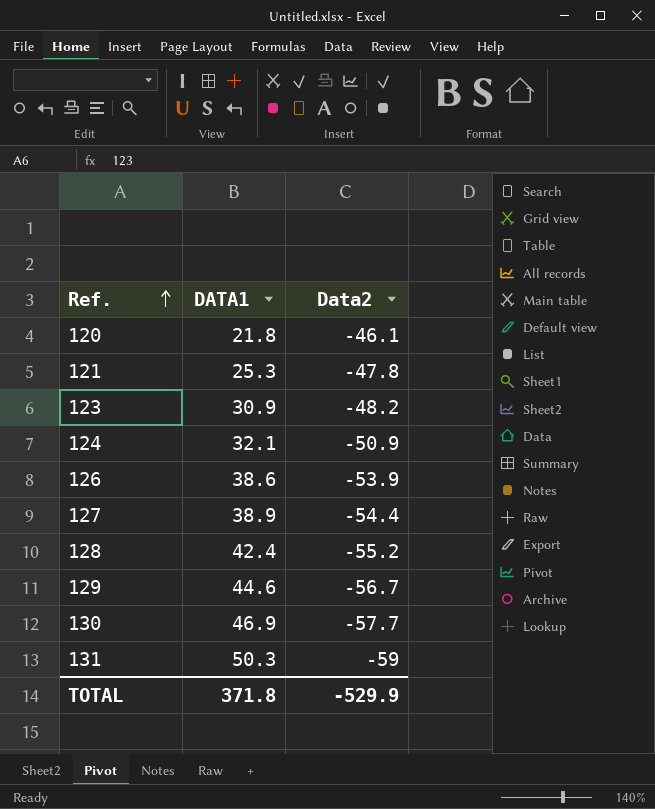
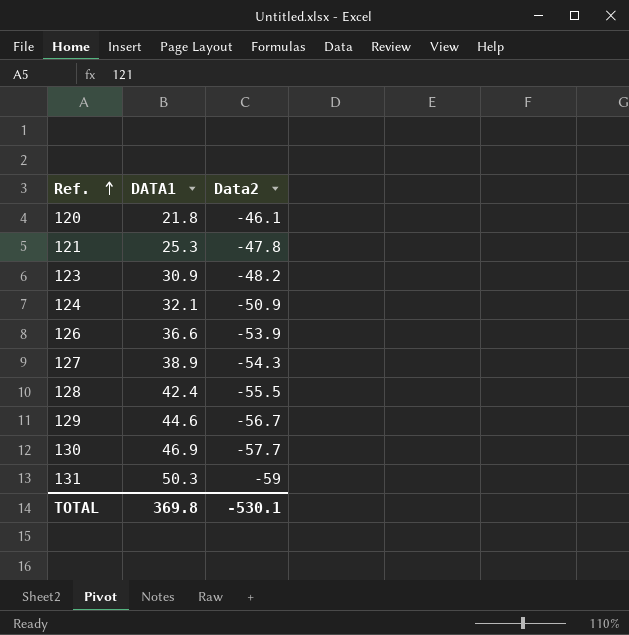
126 | DATA1: 38.6 -> 36.6
127 | Data2: -54.4 -> -54.3
128 | Data2: -55.2 -> -55.5
TOTAL | DATA1: 371.8 -> 369.8
TOTAL | Data2: -529.9 -> -530.1

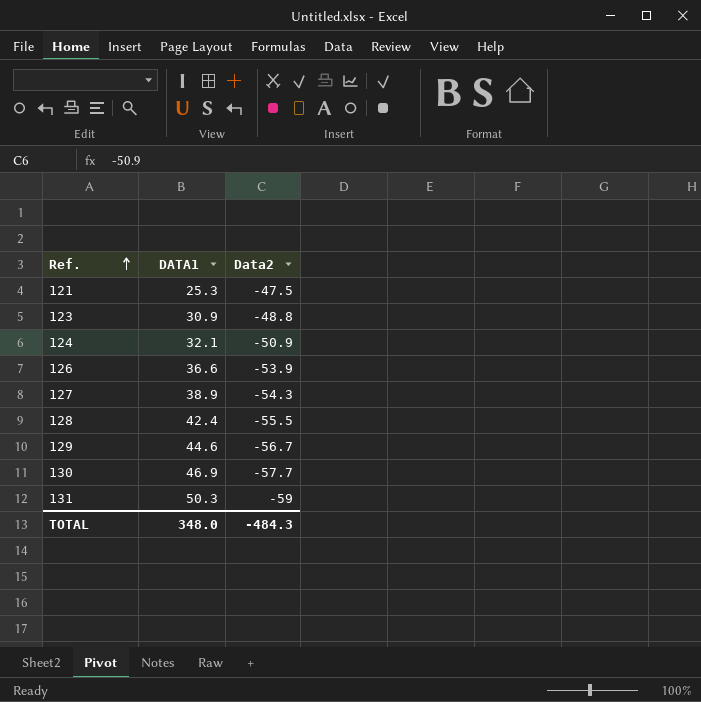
row 120: 21.8 | -46.1 -> none
121 | Data2: -47.8 -> -47.5
123 | Data2: -48.2 -> -48.8
TOTAL | DATA1: 369.8 -> 348.0
TOTAL | Data2: -530.1 -> -484.3

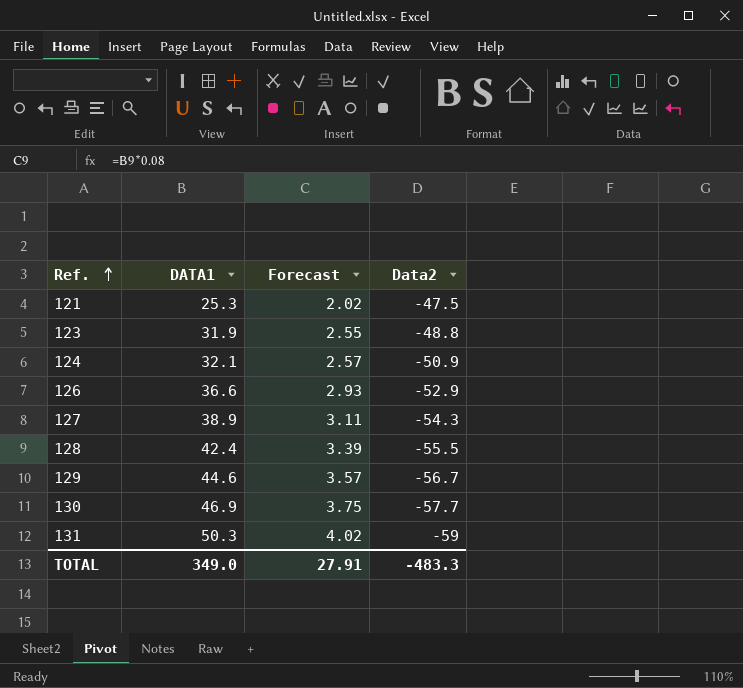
column Forecast | formula: none -> [DATA1] * 0.08
123 | DATA1: 30.9 -> 31.9
126 | Data2: -53.9 -> -52.9
TOTAL | DATA1: 348.0 -> 349.0
TOTAL | Data2: -484.3 -> -483.3

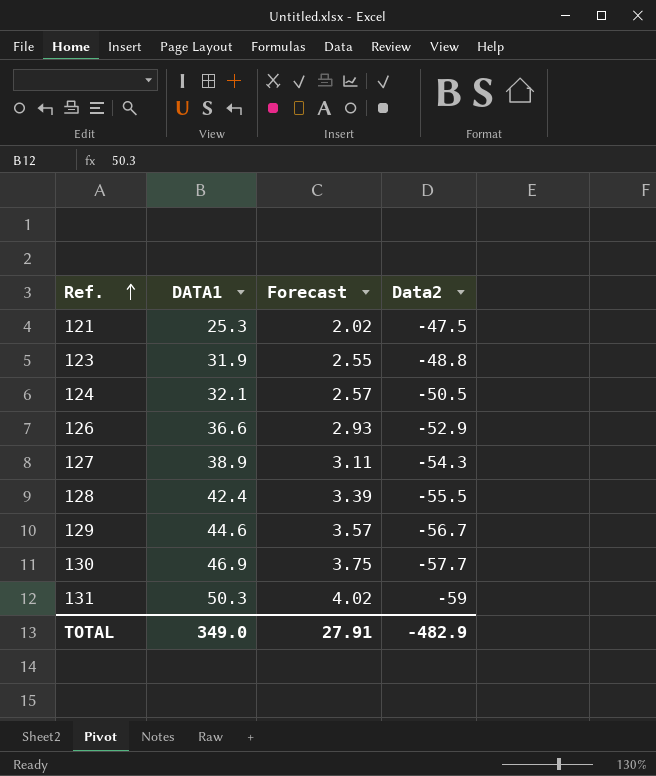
124 | Data2: -50.9 -> -50.5
TOTAL | Data2: -483.3 -> -482.9

